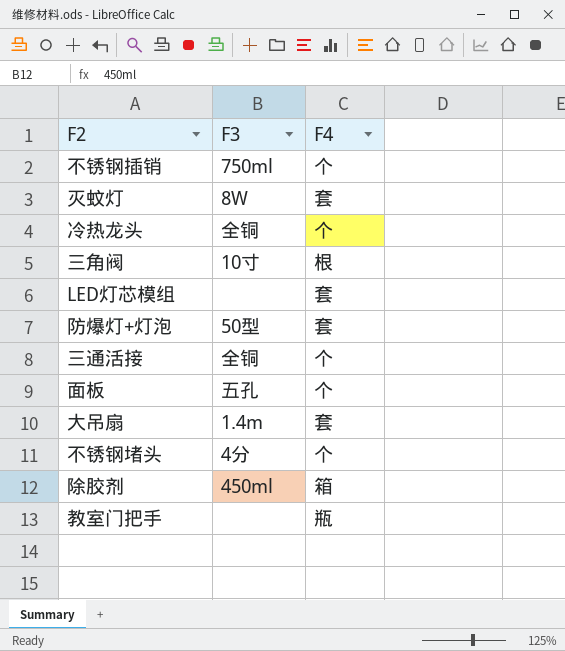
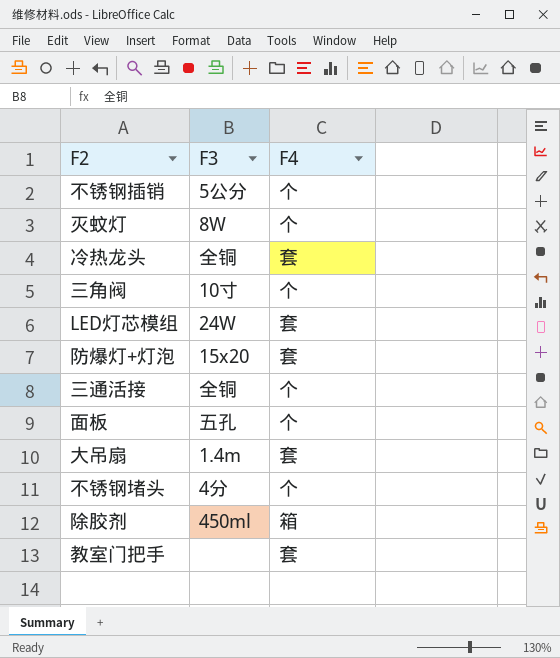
不锈钢插销 | F3: 750ml -> 5公分
灭蚊灯 | F4: 套 -> 个
冷热龙头 | F4: 个 -> 套
三角阀 | F4: 根 -> 个
LED灯芯模组 | F3: none -> 24W
防爆灯+灯泡 | F3: 50型 -> 15x20
教室门把手 | F4: 瓶 -> 套

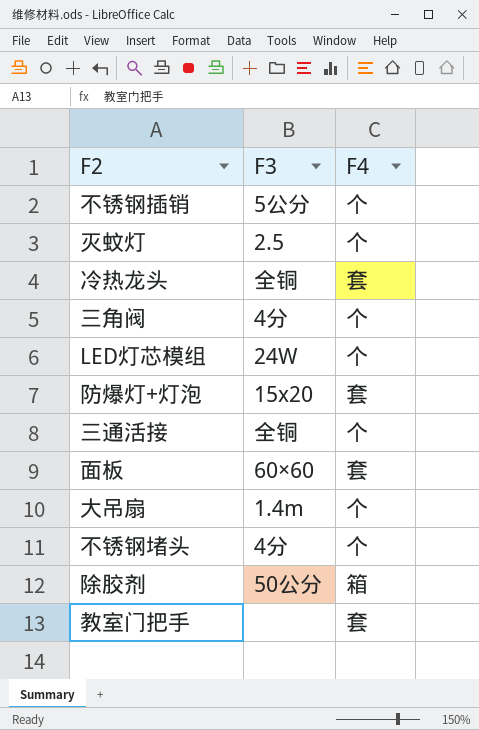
灭蚊灯 | F3: 8W -> 2.5
三角阀 | F3: 10寸 -> 4分
LED灯芯模组 | F4: 套 -> 个
面板 | F3: 五孔 -> 60×60
面板 | F4: 个 -> 套
大吊扇 | F4: 套 -> 个
除胶剂 | F3: 450ml -> 50公分

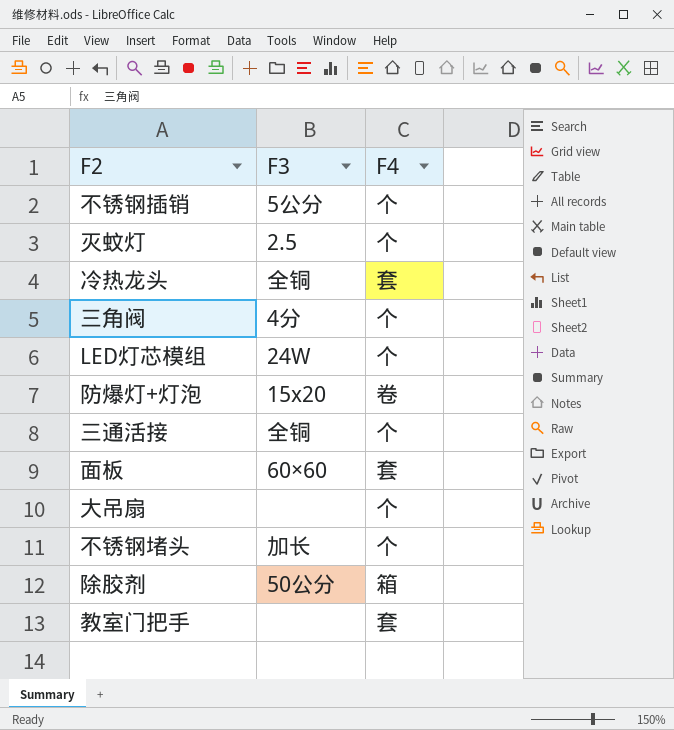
防爆灯+灯泡 | F4: 套 -> 卷
大吊扇 | F3: 1.4m -> none
不锈钢堵头 | F3: 4分 -> 加长

